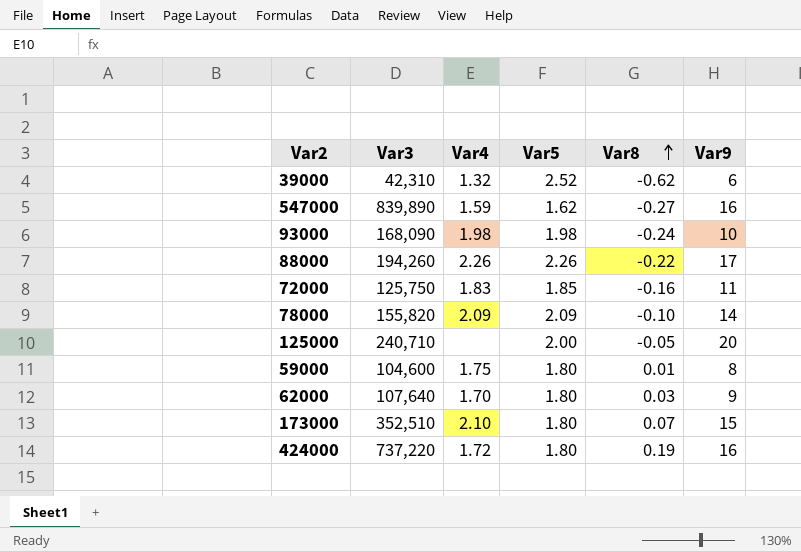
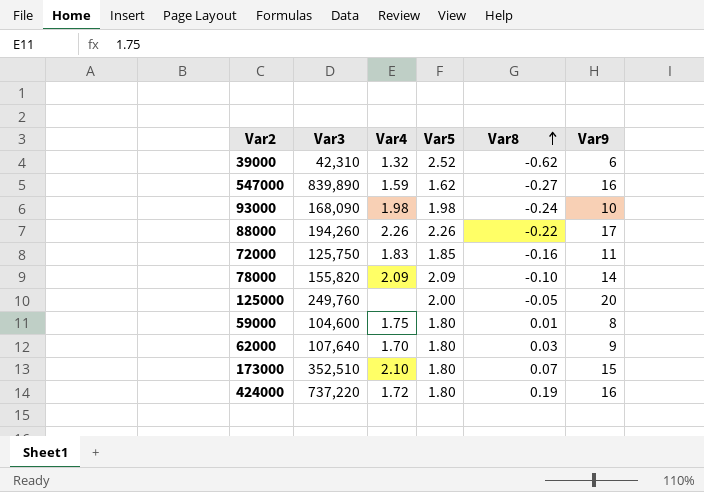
125000 | Var3: 240,710 -> 249,760

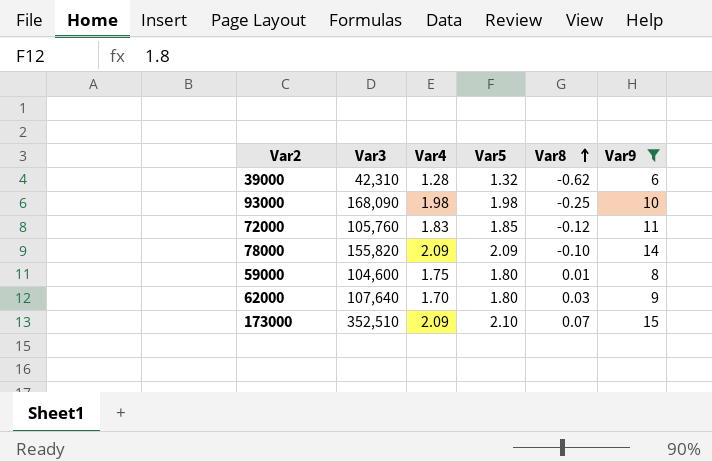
filter: none -> Var9 <= 15
39000 | Var4: 1.32 -> 1.28
39000 | Var5: 2.52 -> 1.32
93000 | Var8: -0.24 -> -0.25
72000 | Var3: 125,750 -> 105,760
72000 | Var8: -0.16 -> -0.12
173000 | Var4: 2.10 -> 2.09
173000 | Var5: 1.80 -> 2.10

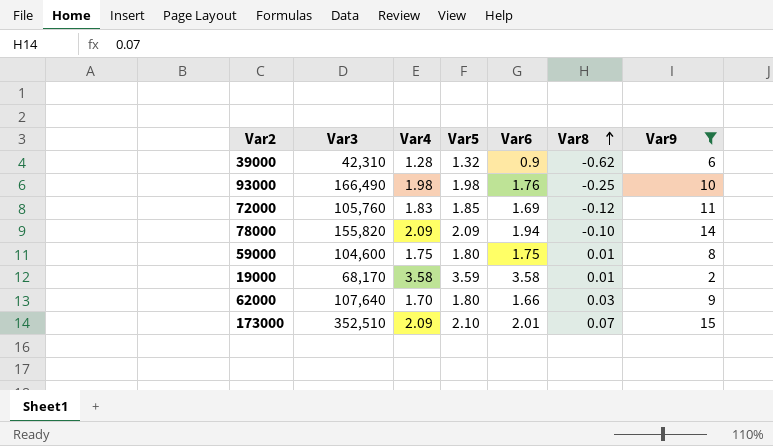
column Var6 | position: none -> 5
93000 | Var3: 168,090 -> 166,490
row 19000: none -> 68,170 | 3.58 | 3.59 | 3.58 | 0.01 | 2

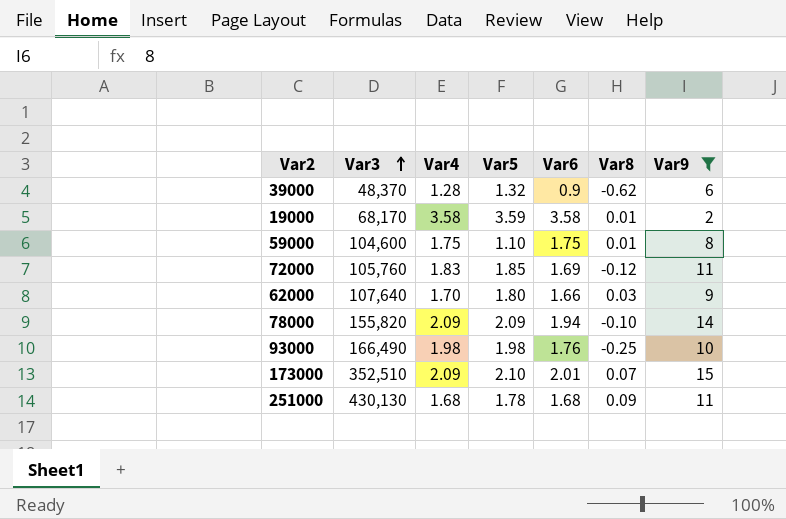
row order: Var8 ascending -> Var3 ascending
39000 | Var3: 42,310 -> 48,370
59000 | Var5: 1.80 -> 1.10
row 251000: none -> 430,130 | 1.68 | 1.78 | 1.68 | 0.09 | 11

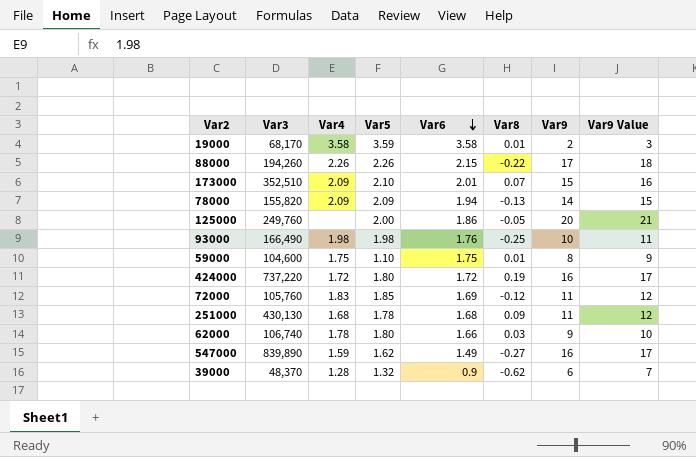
filter: Var9 <= 15 -> none
row order: Var3 ascending -> Var6 descending
column Var9 Value | formula: none -> [Var9] + 1
78000 | Var8: -0.10 -> -0.13
62000 | Var3: 107,640 -> 106,740
62000 | Var4: 1.70 -> 1.78

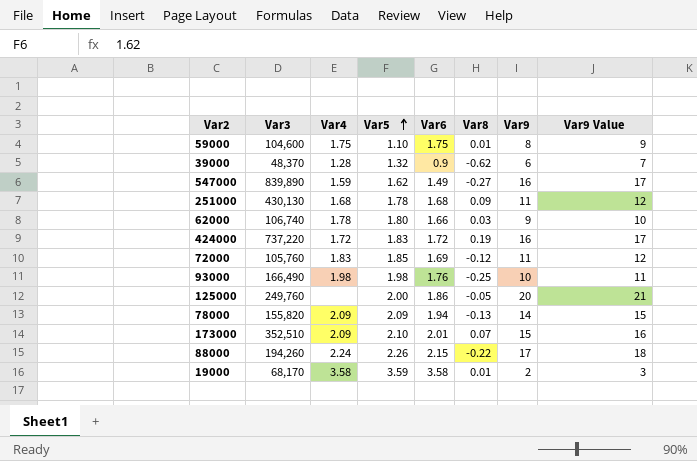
row order: Var6 descending -> Var5 ascending
424000 | Var5: 1.80 -> 1.83
88000 | Var4: 2.26 -> 2.24

